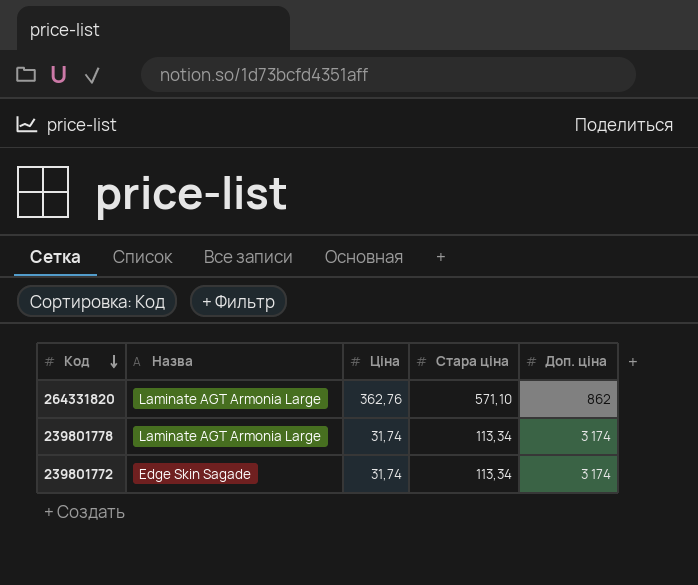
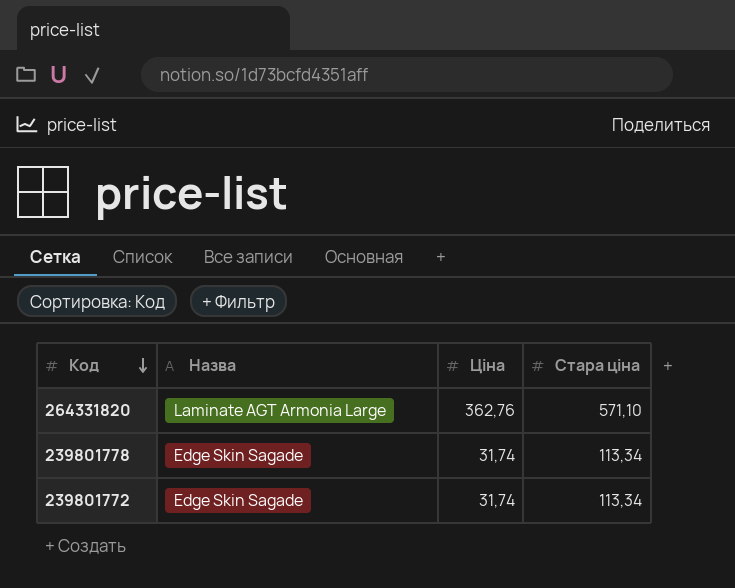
column Доп. ціна | position: 5 -> none
239801778 | Назва: Laminate AGT Armonia Large -> Edge Skin Sagade

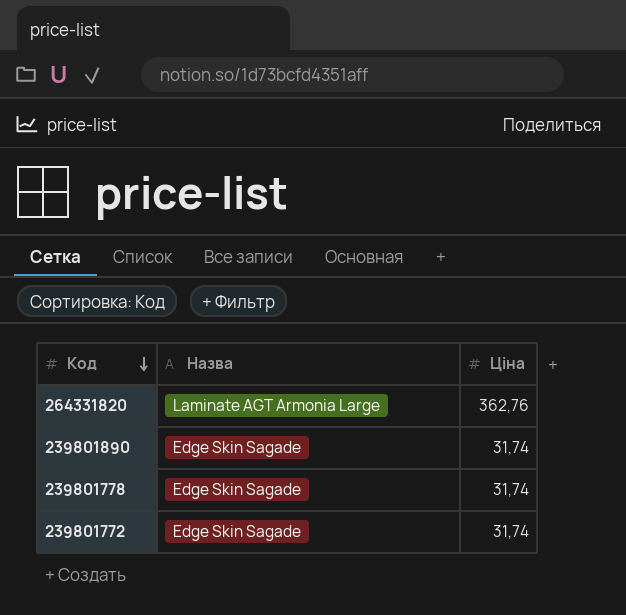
column Стара ціна | position: 4 -> none
row 239801890: none -> Edge Skin Sagade | 31,74

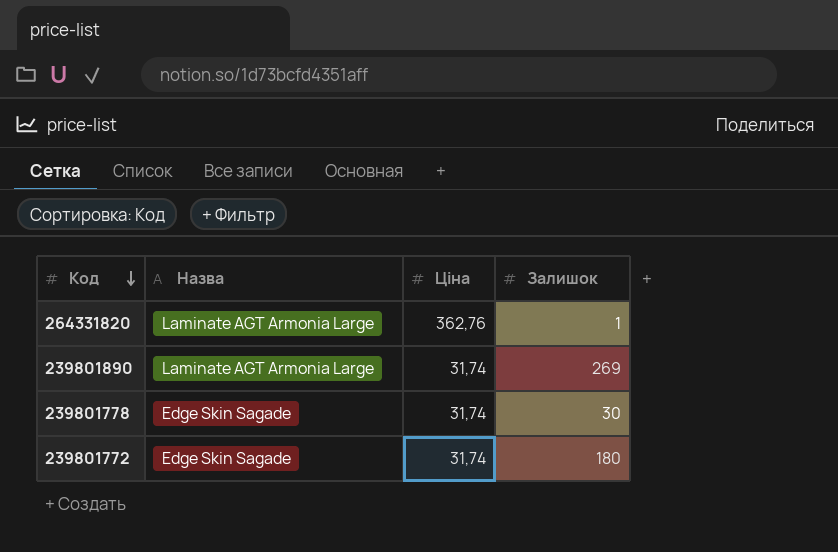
column Залишок | position: none -> 4
239801890 | Назва: Edge Skin Sagade -> Laminate AGT Armonia Large

